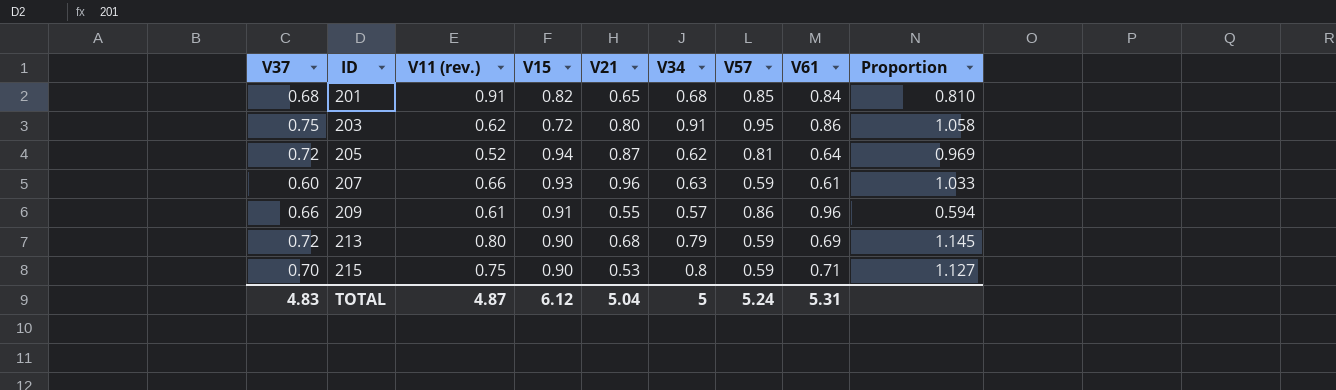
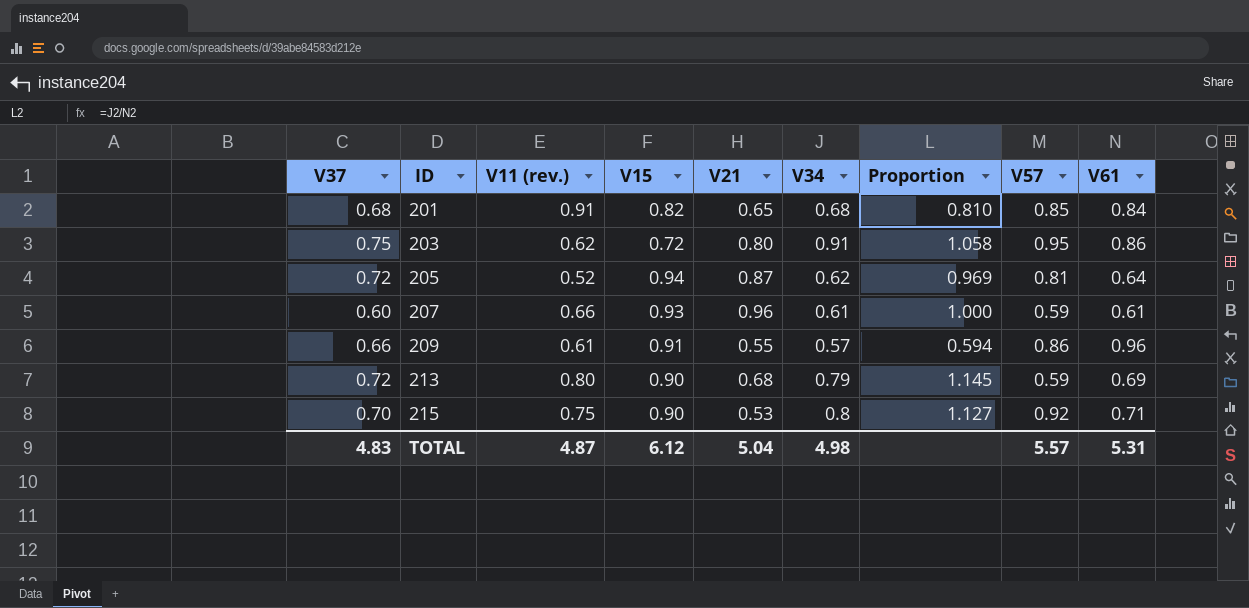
column Proportion | position: 9 -> 7
207 | V34: 0.63 -> 0.61
207 | Proportion: 1.033 -> 1.000
215 | V57: 0.59 -> 0.92
TOTAL | V34: 5 -> 4.98
TOTAL | V57: 5.24 -> 5.57

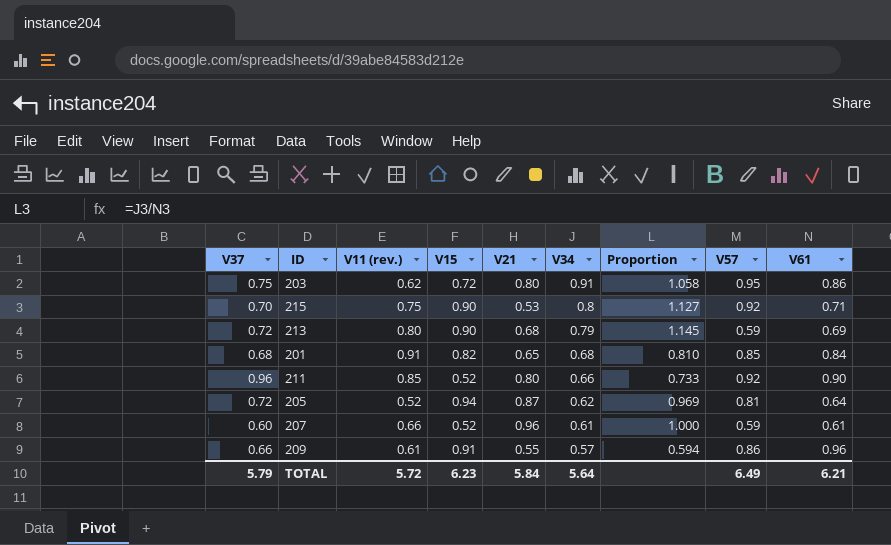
row order: ID ascending -> V34 descending
row 211: none -> 0.96 | 0.85 | 0.52 | 0.80 | 0.66 | 0.733 | 0.92 | 0.90
207 | V15: 0.93 -> 0.52
TOTAL | V37: 4.83 -> 5.79
TOTAL | V11 (rev.): 4.87 -> 5.72
TOTAL | V15: 6.12 -> 6.23
TOTAL | V21: 5.04 -> 5.84
TOTAL | V34: 4.98 -> 5.64
TOTAL | V57: 5.57 -> 6.49
TOTAL | V61: 5.31 -> 6.21

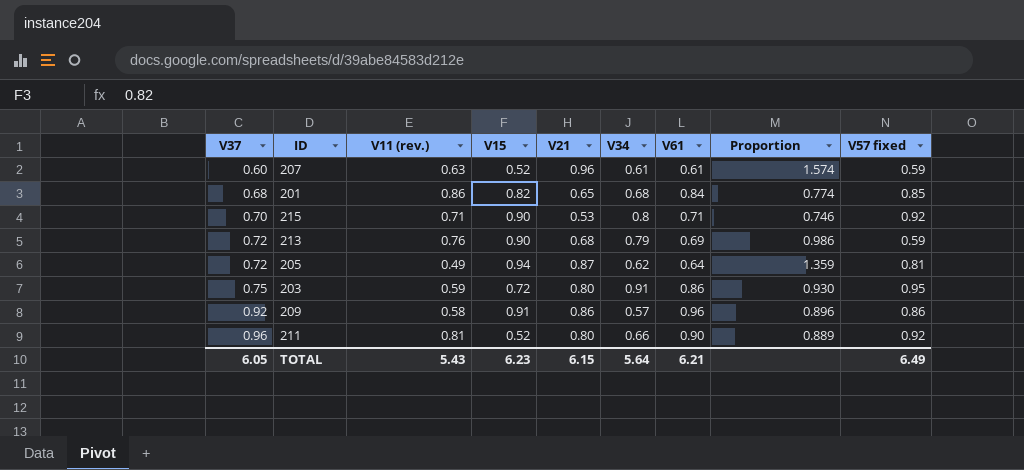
row order: V34 descending -> V37 ascending
column V61 | position: 9 -> 7
column Proportion | formula: [V34] / [V61] -> [V21] / [V61]
column name: V57 -> V57 fixed
207 | V11 (rev.): 0.66 -> 0.63
201 | V11 (rev.): 0.91 -> 0.86
215 | V11 (rev.): 0.75 -> 0.71
213 | V11 (rev.): 0.80 -> 0.76
205 | V11 (rev.): 0.52 -> 0.49
203 | V11 (rev.): 0.62 -> 0.59
209 | V37: 0.66 -> 0.92
209 | V11 (rev.): 0.61 -> 0.58
209 | V21: 0.55 -> 0.86
211 | V11 (rev.): 0.85 -> 0.81
TOTAL | V37: 5.79 -> 6.05
TOTAL | V11 (rev.): 5.72 -> 5.43
TOTAL | V21: 5.84 -> 6.15

